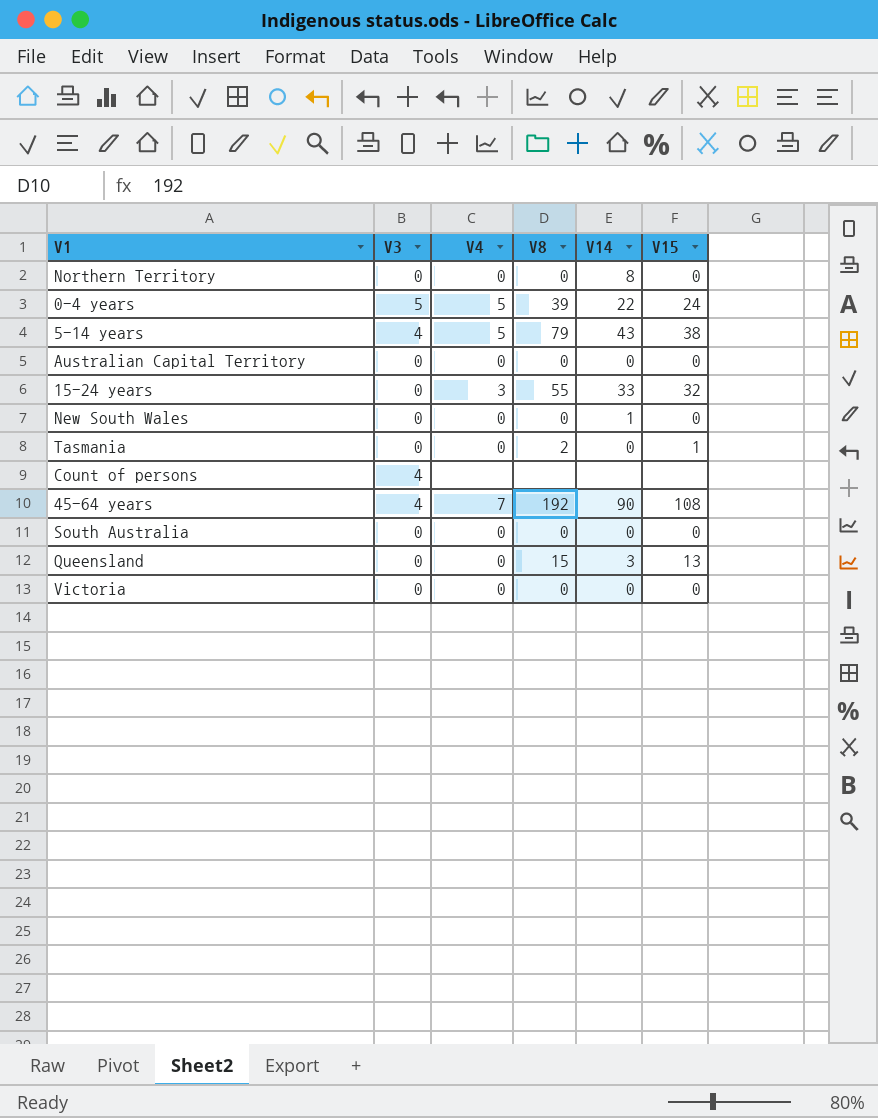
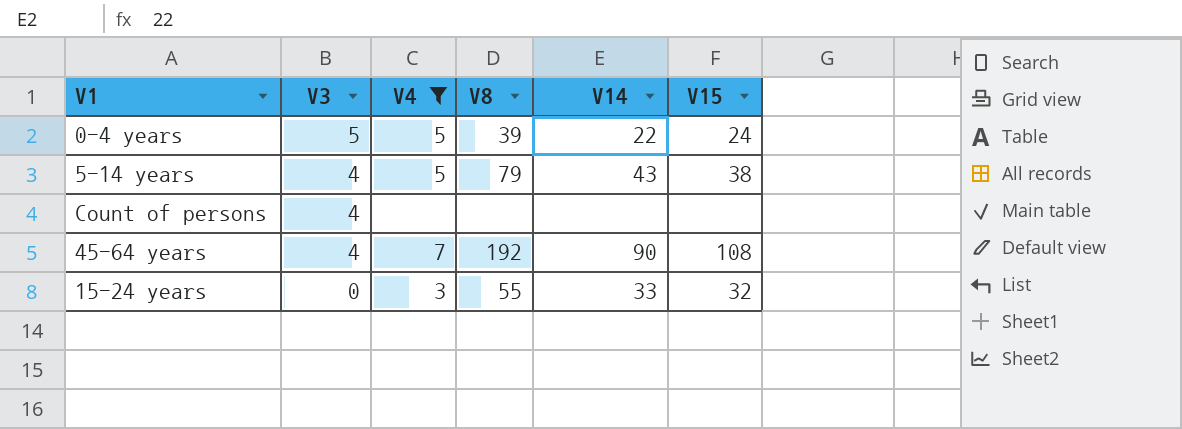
filter: none -> V4 != 0
row order: none -> V3 descending

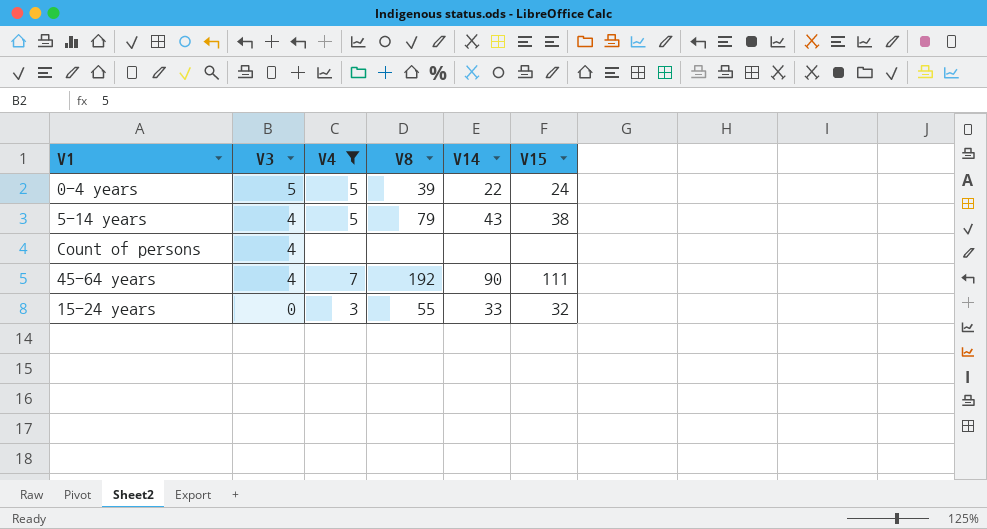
45-64 years | V15: 108 -> 111

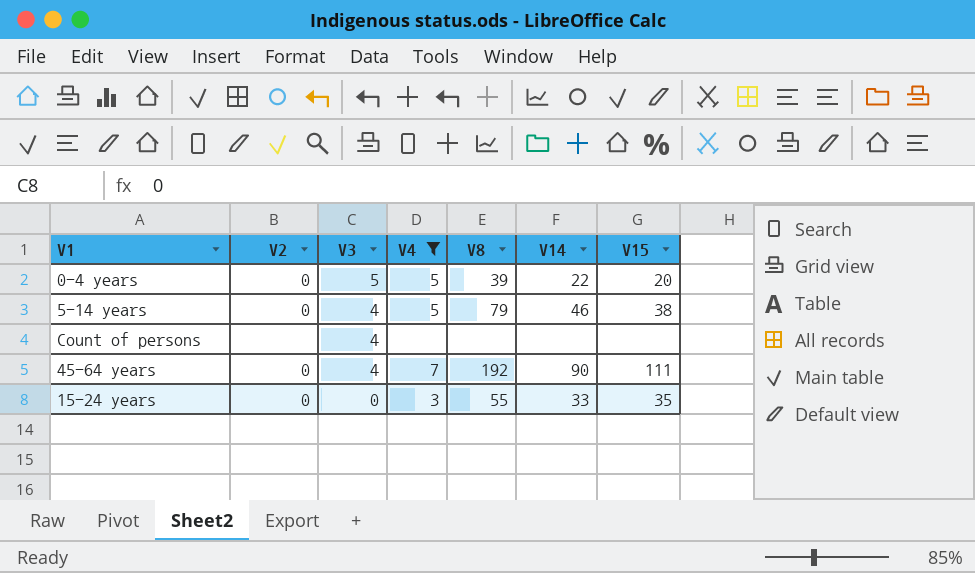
column V2 | position: none -> 2
0-4 years | V15: 24 -> 20
5-14 years | V14: 43 -> 46
15-24 years | V15: 32 -> 35

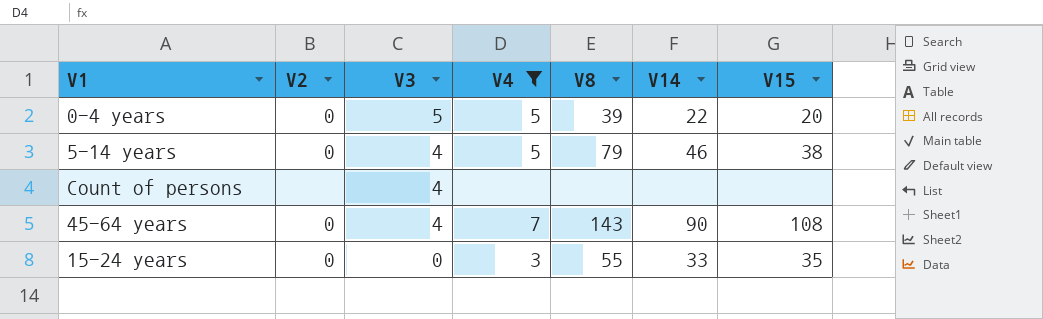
45-64 years | V8: 192 -> 143
45-64 years | V15: 111 -> 108

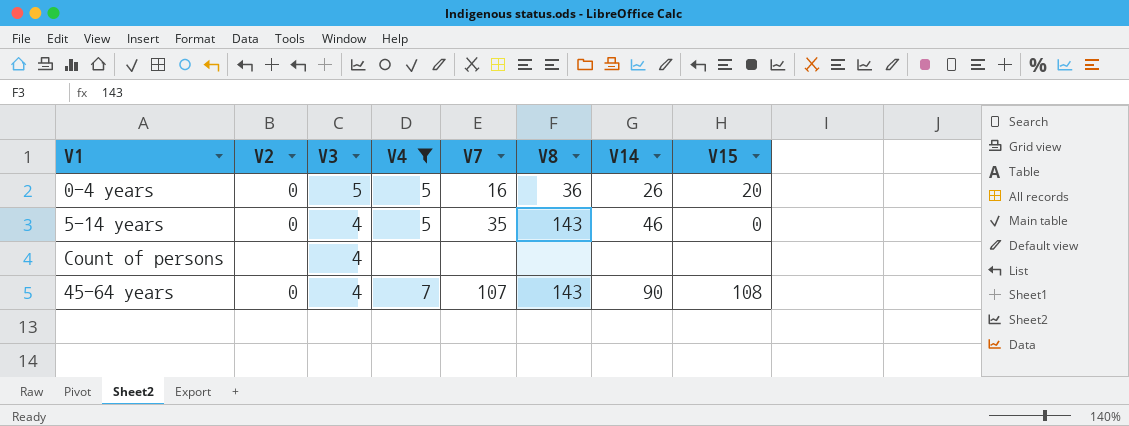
column V7 | position: none -> 5
row 15-24 years: 0 | 0 | 3 | 55 | 33 | 35 -> none
0-4 years | V8: 39 -> 36
0-4 years | V14: 22 -> 26
5-14 years | V8: 79 -> 143
5-14 years | V15: 38 -> 0

